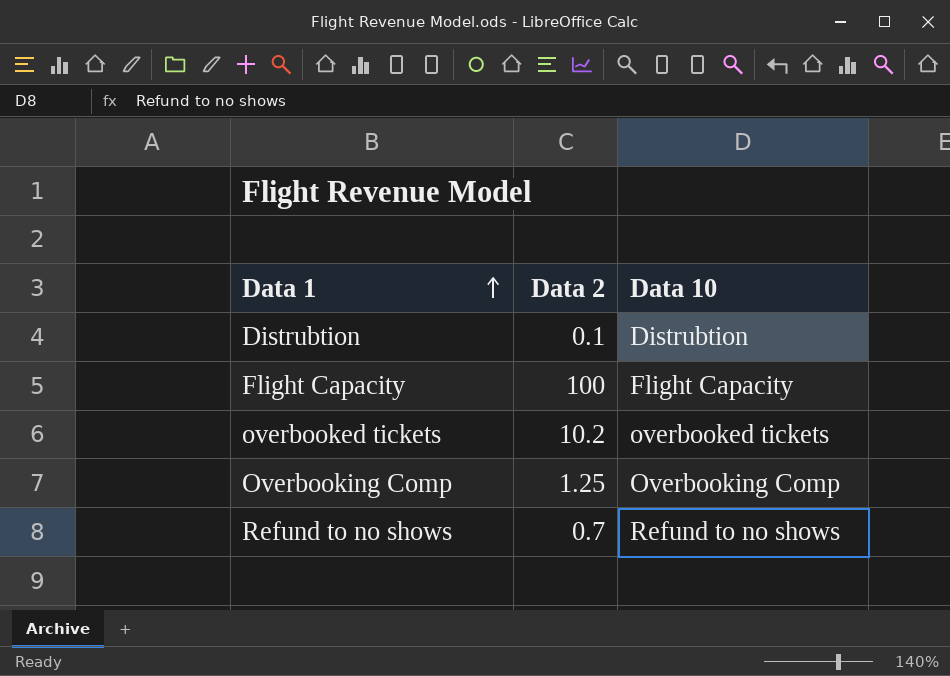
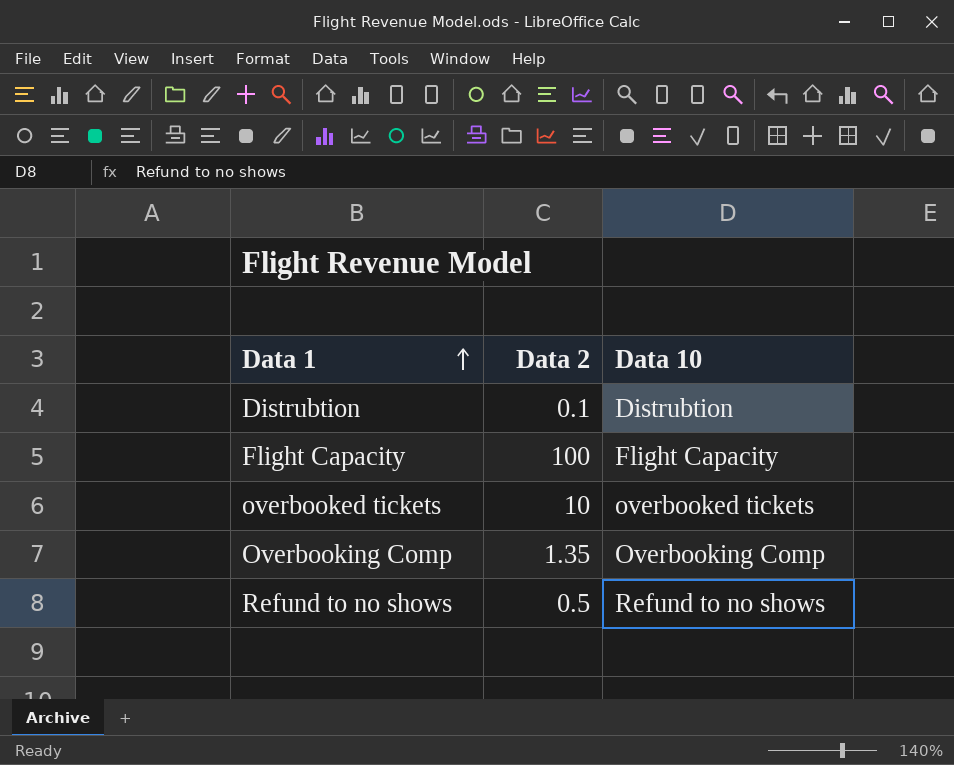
overbooked tickets | Data 2: 10.2 -> 10
Overbooking Comp | Data 2: 1.25 -> 1.35
Refund to no shows | Data 2: 0.7 -> 0.5

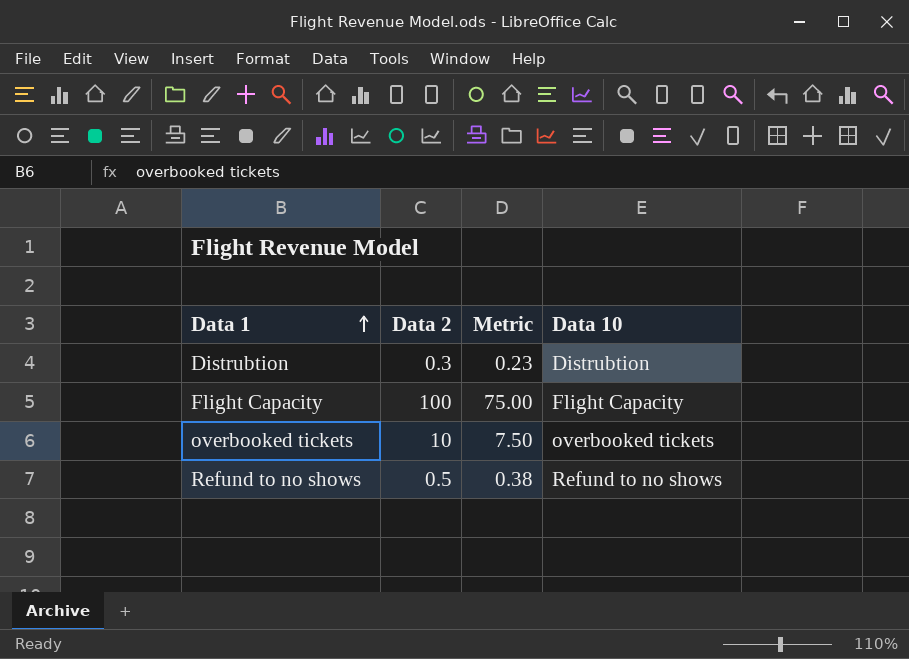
column Metric | formula: none -> [Data 2] * 0.75
row Overbooking Comp: 1.35 | Overbooking Comp -> none
Distrubtion | Data 2: 0.1 -> 0.3

